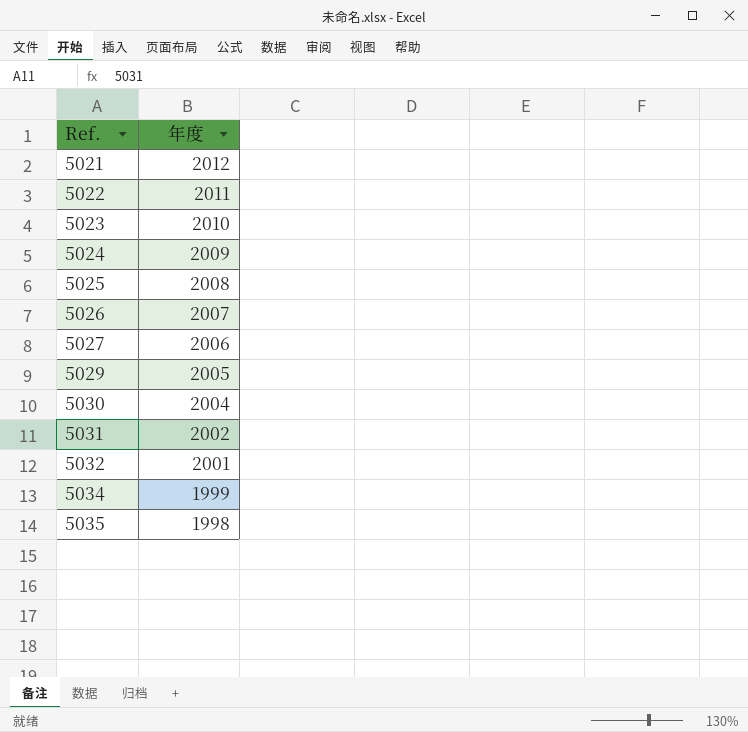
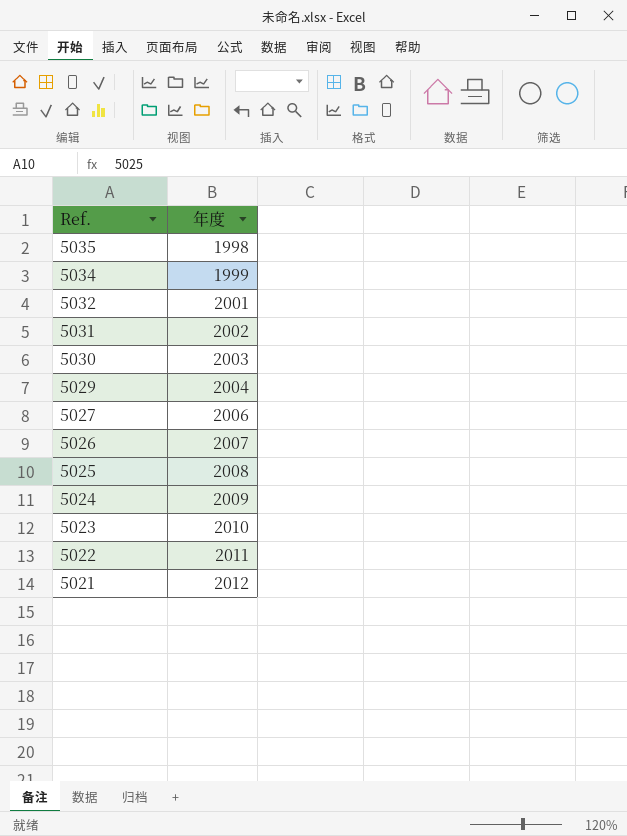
row order: Ref. ascending -> Ref. descending
5030 | 年度: 2004 -> 2003
5029 | 年度: 2005 -> 2004

